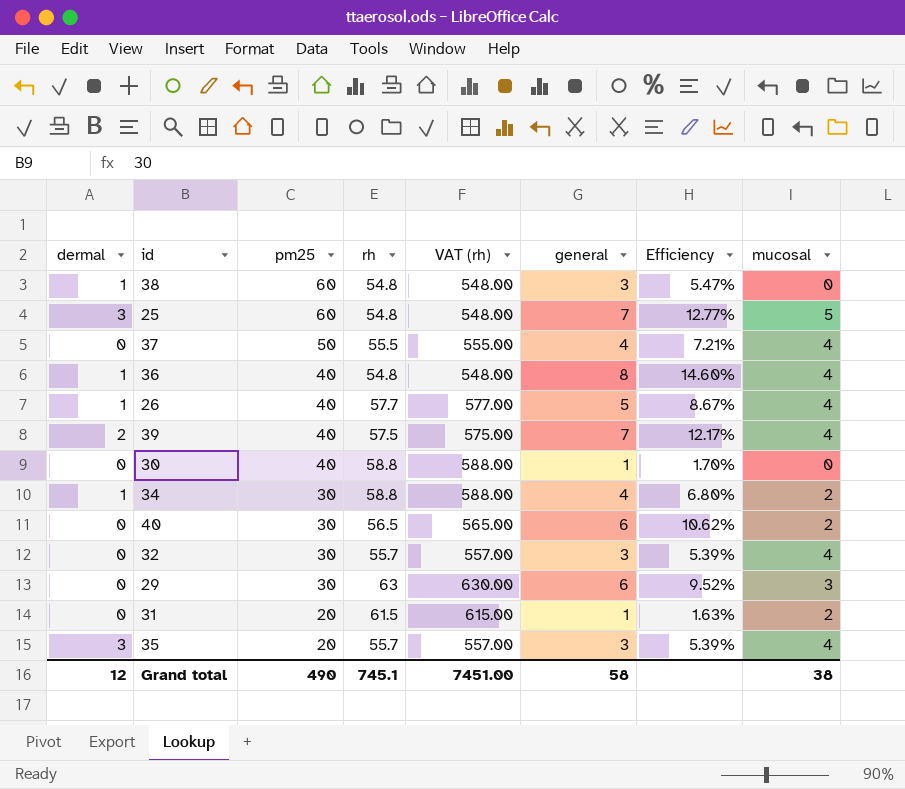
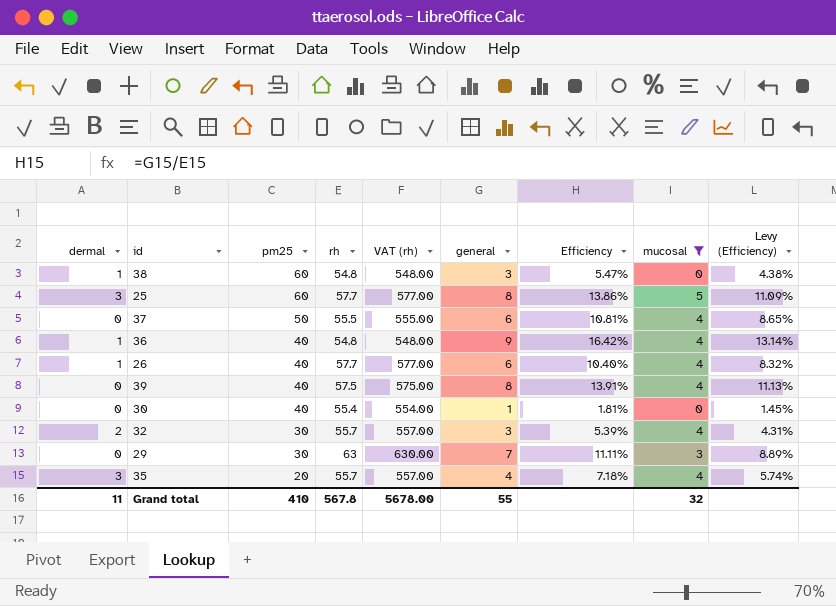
filter: none -> mucosal != 2
column Levy (Efficiency) | formula: none -> [Efficiency] * 0.8
25 | rh: 54.8 -> 57.7
25 | VAT (rh): 548.00 -> 577.00
25 | general: 7 -> 8
25 | Efficiency: 12.77% -> 13.86%
37 | general: 4 -> 6
37 | Efficiency: 7.21% -> 10.81%
36 | general: 8 -> 9
36 | Efficiency: 14.60% -> 16.42%
26 | general: 5 -> 6
26 | Efficiency: 8.67% -> 10.40%
39 | dermal: 2 -> 0
39 | general: 7 -> 8
39 | Efficiency: 12.17% -> 13.91%
30 | rh: 58.8 -> 55.4
30 | VAT (rh): 588.00 -> 554.00
30 | Efficiency: 1.70% -> 1.81%
32 | dermal: 0 -> 2
29 | general: 6 -> 7
29 | Efficiency: 9.52% -> 11.11%
35 | general: 3 -> 4
35 | Efficiency: 5.39% -> 7.18%
Grand total | dermal: 12 -> 11
Grand total | pm25: 490 -> 410
Grand total | rh: 745.1 -> 567.8
Grand total | VAT (rh): 7451.00 -> 5678.00
Grand total | general: 58 -> 55
Grand total | mucosal: 38 -> 32

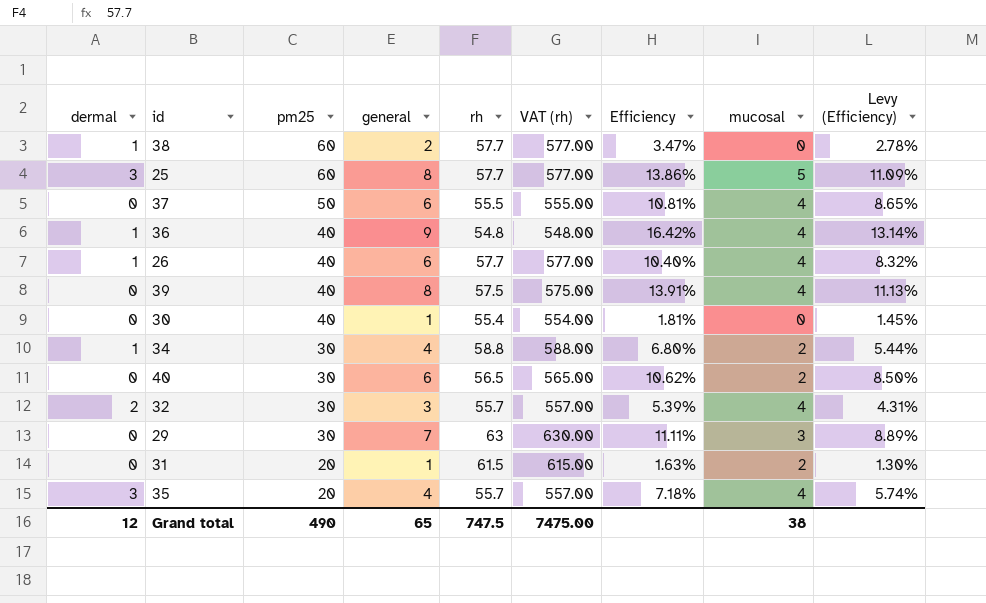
filter: mucosal != 2 -> none
column general | position: 6 -> 4
38 | general: 3 -> 2
38 | rh: 54.8 -> 57.7
38 | VAT (rh): 548.00 -> 577.00
38 | Efficiency: 5.47% -> 3.47%
38 | Levy (Efficiency): 4.38% -> 2.78%
Grand total | dermal: 11 -> 12
Grand total | pm25: 410 -> 490
Grand total | general: 55 -> 65
Grand total | rh: 567.8 -> 747.5
Grand total | VAT (rh): 5678.00 -> 7475.00
Grand total | mucosal: 32 -> 38

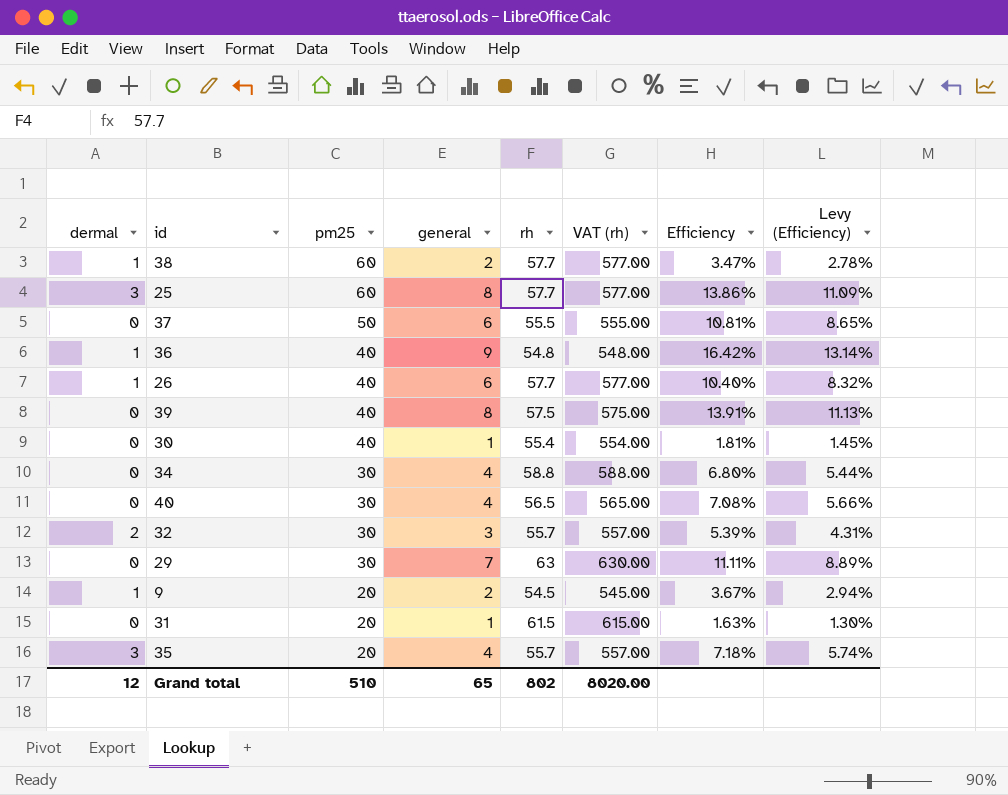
column mucosal | position: 8 -> none
34 | dermal: 1 -> 0
40 | general: 6 -> 4
40 | Efficiency: 10.62% -> 7.08%
40 | Levy (Efficiency): 8.50% -> 5.66%
row 9: none -> 1 | 20 | 2 | 54.5 | 545.00 | 3.67% | 2.94%
Grand total | pm25: 490 -> 510
Grand total | rh: 747.5 -> 802
Grand total | VAT (rh): 7475.00 -> 8020.00

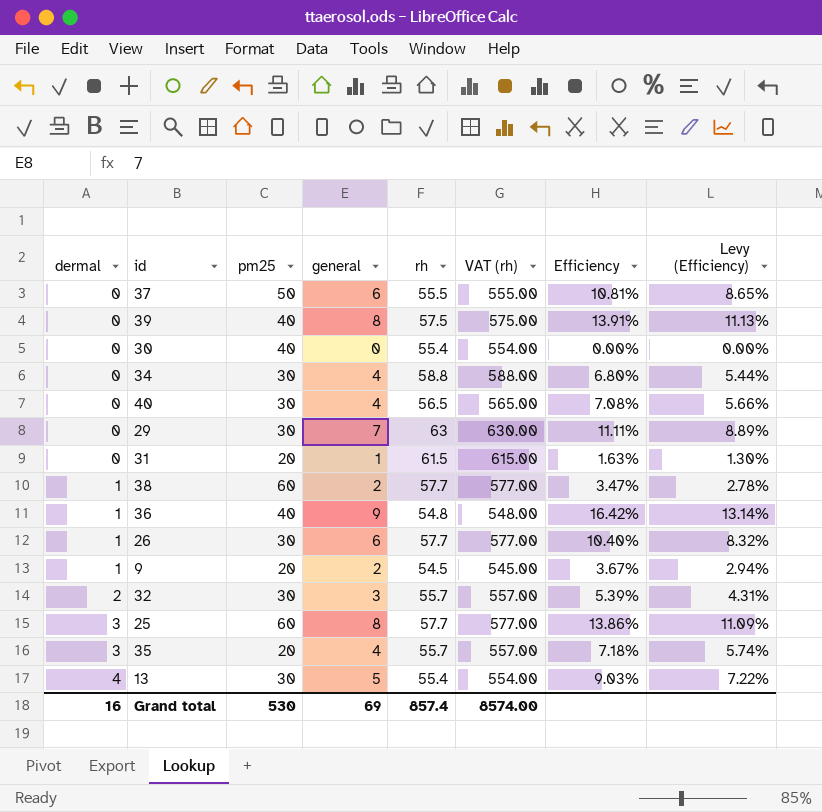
row order: pm25 descending -> dermal ascending
30 | general: 1 -> 0
30 | Efficiency: 1.81% -> 0.00%
30 | Levy (Efficiency): 1.45% -> 0.00%
26 | pm25: 40 -> 30
row 13: none -> 4 | 30 | 5 | 55.4 | 554.00 | 9.03% | 7.22%
Grand total | dermal: 12 -> 16
Grand total | pm25: 510 -> 530
Grand total | general: 65 -> 69
Grand total | rh: 802 -> 857.4
Grand total | VAT (rh): 8020.00 -> 8574.00

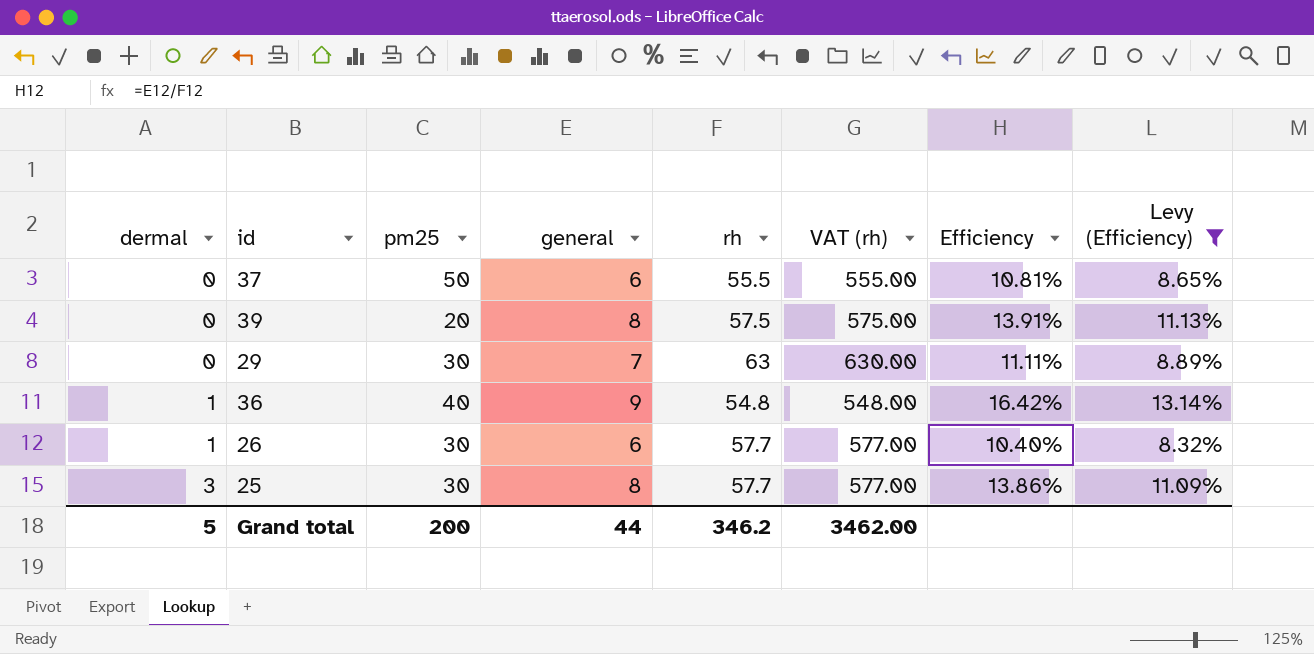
filter: none -> Levy (Efficiency) >= 8.32%
39 | pm25: 40 -> 20
25 | pm25: 60 -> 30
Grand total | dermal: 16 -> 5
Grand total | pm25: 530 -> 200
Grand total | general: 69 -> 44
Grand total | rh: 857.4 -> 346.2
Grand total | VAT (rh): 8574.00 -> 3462.00

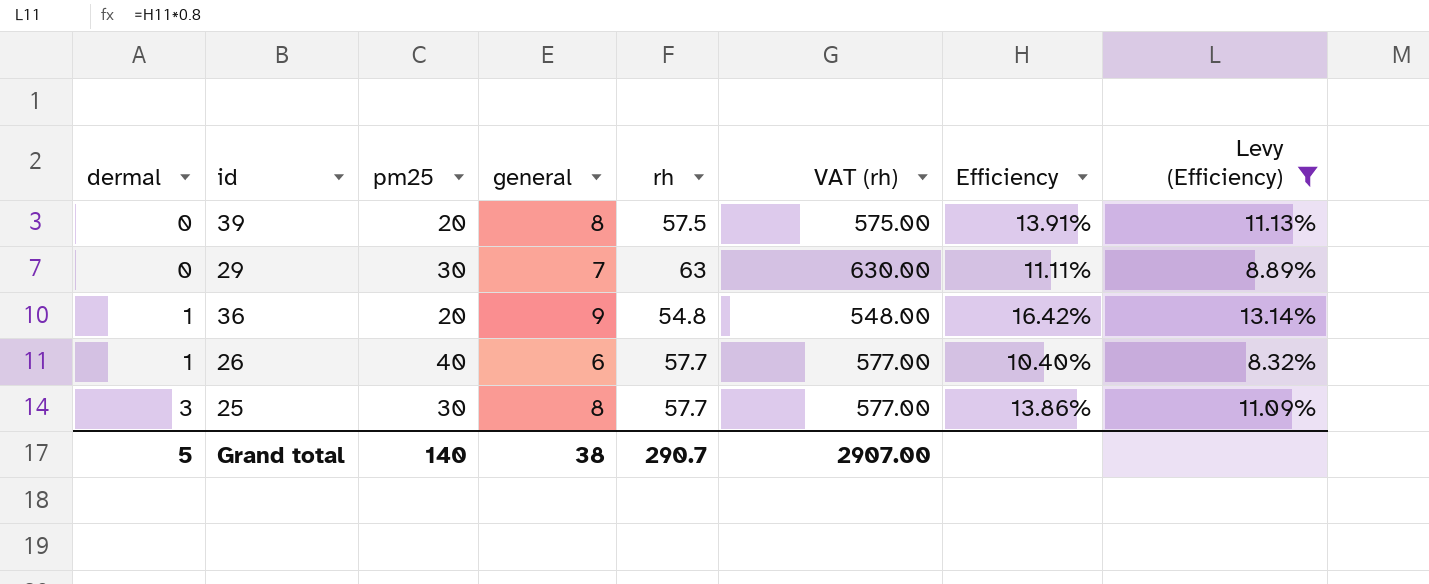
row 37: 0 | 50 | 6 | 55.5 | 555.00 | 10.81% | 8.65% -> none
36 | pm25: 40 -> 20
26 | pm25: 30 -> 40
Grand total | pm25: 200 -> 140
Grand total | general: 44 -> 38
Grand total | rh: 346.2 -> 290.7
Grand total | VAT (rh): 3462.00 -> 2907.00

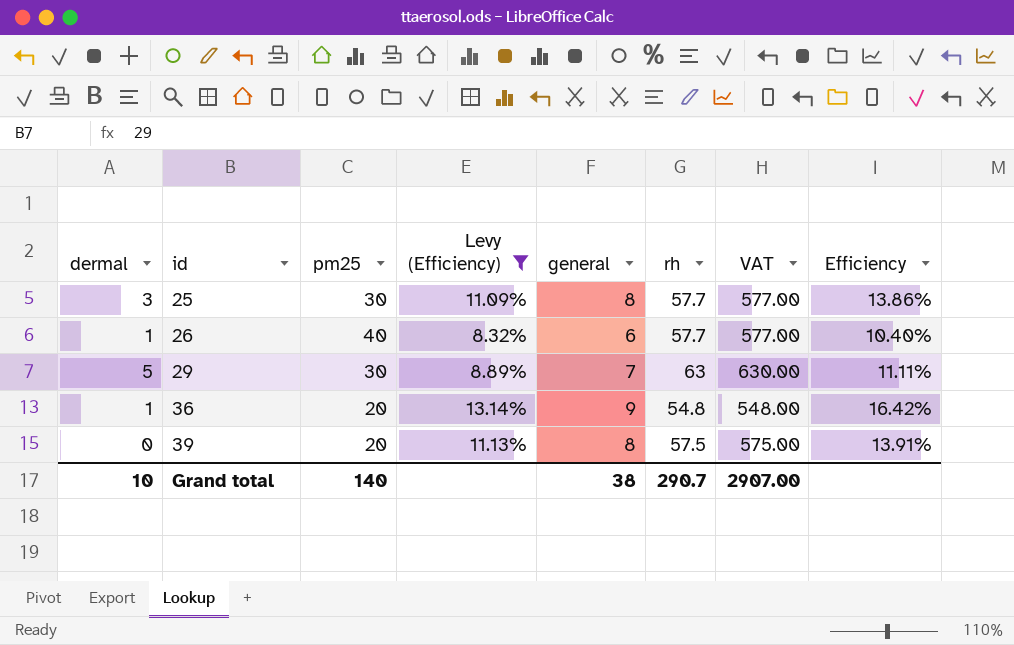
row order: dermal ascending -> id ascending
column Levy (Efficiency) | position: 8 -> 4
column name: VAT (rh) -> VAT
29 | dermal: 0 -> 5
Grand total | dermal: 5 -> 10

